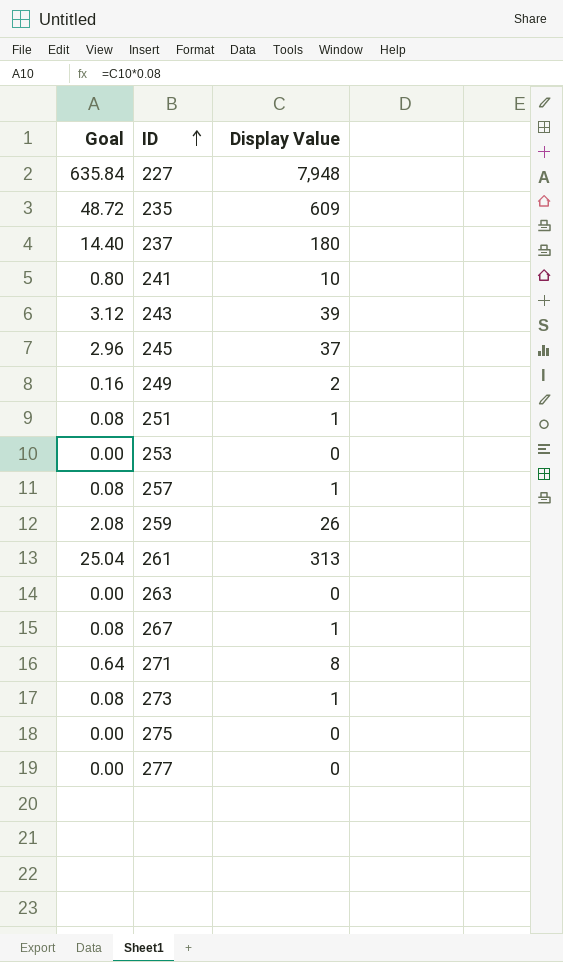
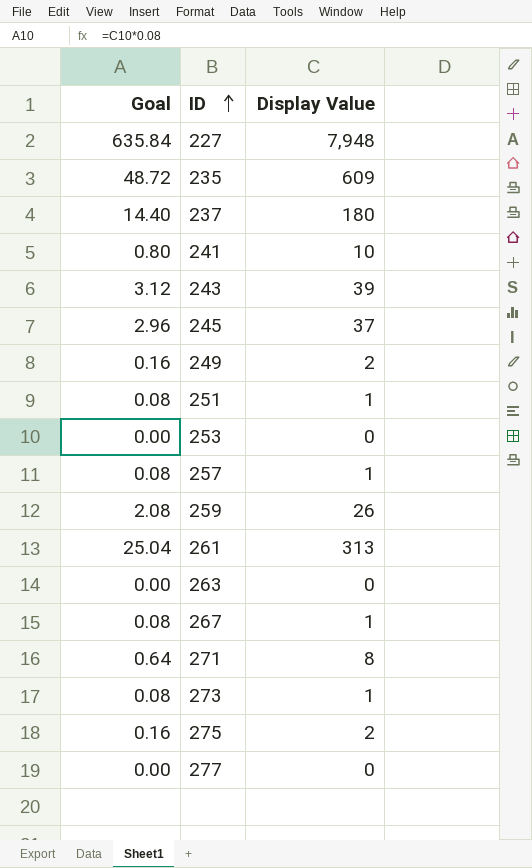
275 | Goal: 0.00 -> 0.16
275 | Display Value: 0 -> 2

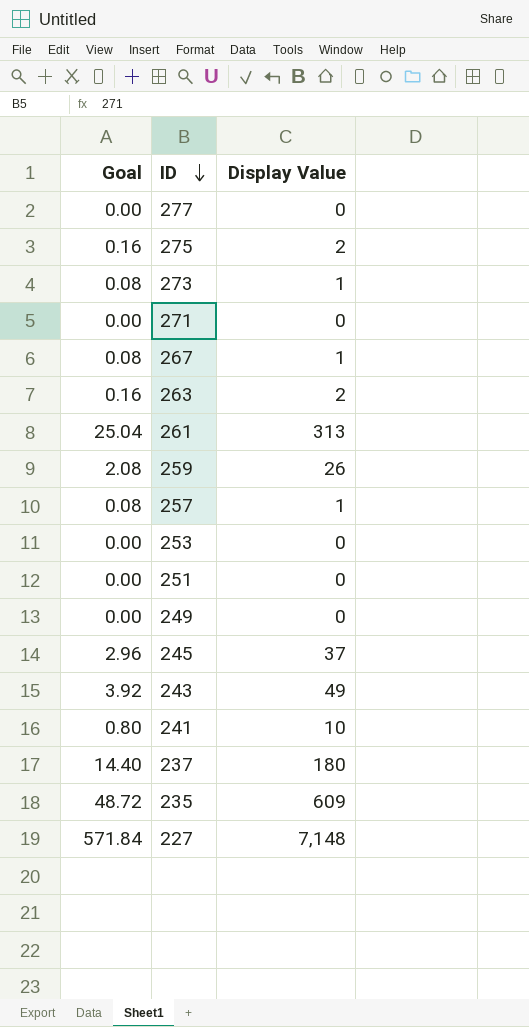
row order: ID ascending -> ID descending
271 | Goal: 0.64 -> 0.00
271 | Display Value: 8 -> 0
263 | Goal: 0.00 -> 0.16
263 | Display Value: 0 -> 2
251 | Goal: 0.08 -> 0.00
251 | Display Value: 1 -> 0
249 | Goal: 0.16 -> 0.00
249 | Display Value: 2 -> 0
243 | Goal: 3.12 -> 3.92
243 | Display Value: 39 -> 49
227 | Goal: 635.84 -> 571.84
227 | Display Value: 7,948 -> 7,148

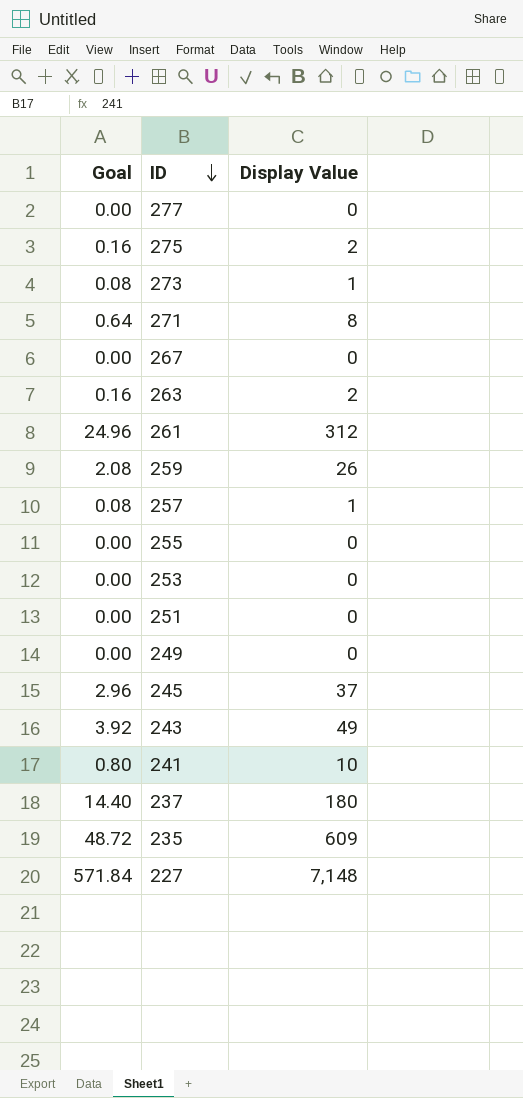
271 | Goal: 0.00 -> 0.64
271 | Display Value: 0 -> 8
267 | Goal: 0.08 -> 0.00
267 | Display Value: 1 -> 0
261 | Goal: 25.04 -> 24.96
261 | Display Value: 313 -> 312
row 255: none -> 0.00 | 0

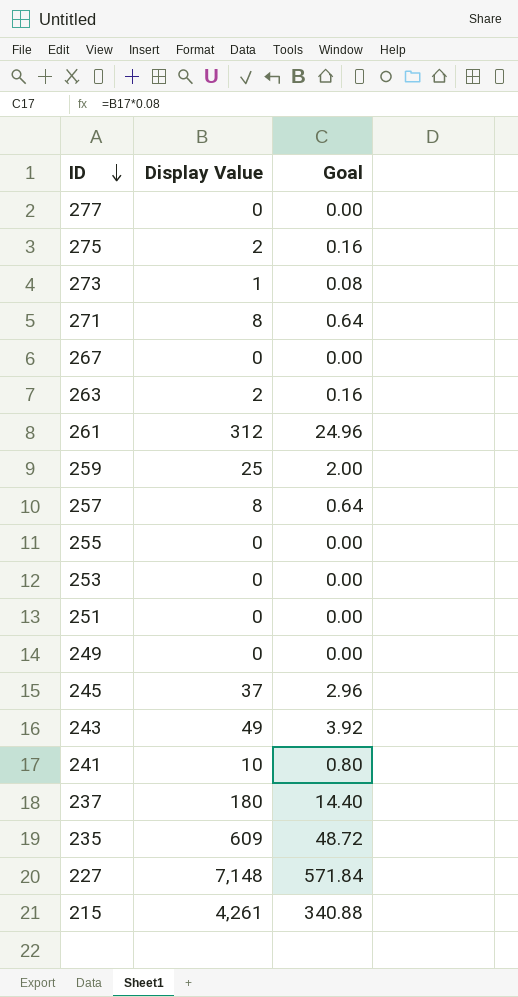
column Goal | position: 1 -> 3
259 | Display Value: 26 -> 25
259 | Goal: 2.08 -> 2.00
257 | Display Value: 1 -> 8
257 | Goal: 0.08 -> 0.64
row 215: none -> 4,261 | 340.88

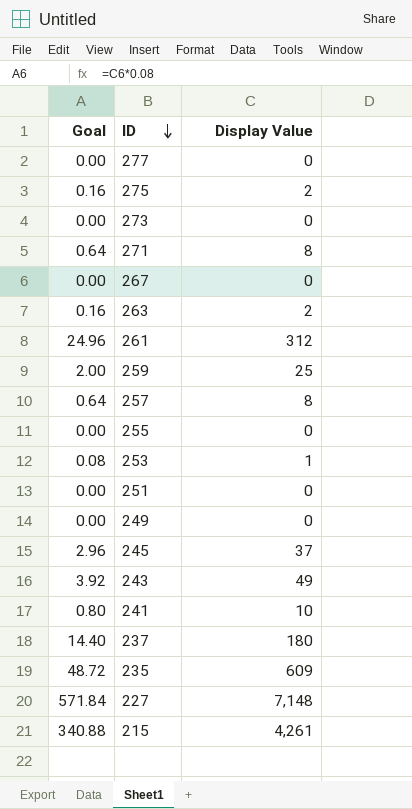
column Goal | position: 3 -> 1
273 | Goal: 0.08 -> 0.00
273 | Display Value: 1 -> 0
253 | Goal: 0.00 -> 0.08
253 | Display Value: 0 -> 1

